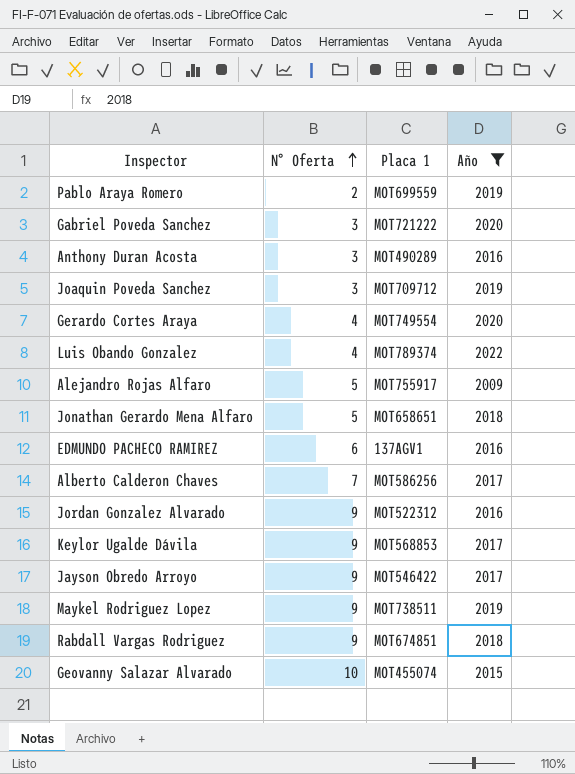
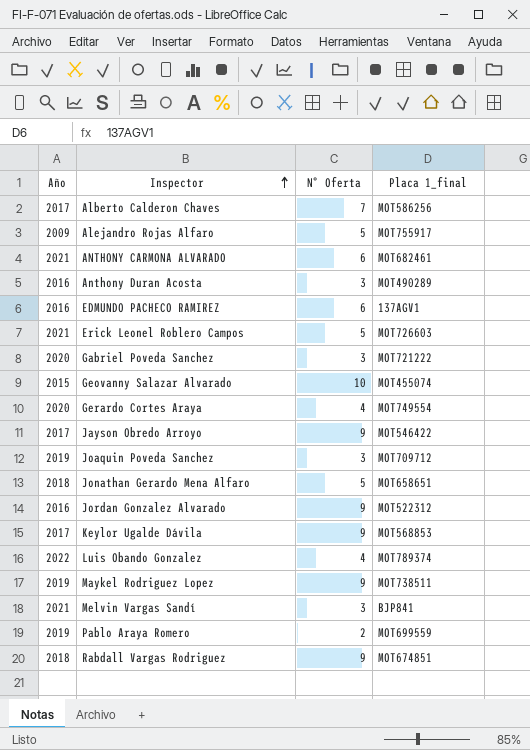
filter: Año != 2021 -> none
row order: N° Oferta ascending -> Inspector ascending
column Año | position: 4 -> 1
column name: Placa 1 -> Placa 1_final

